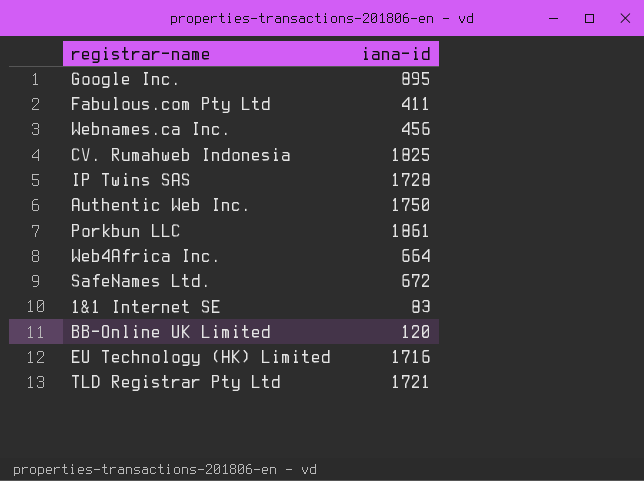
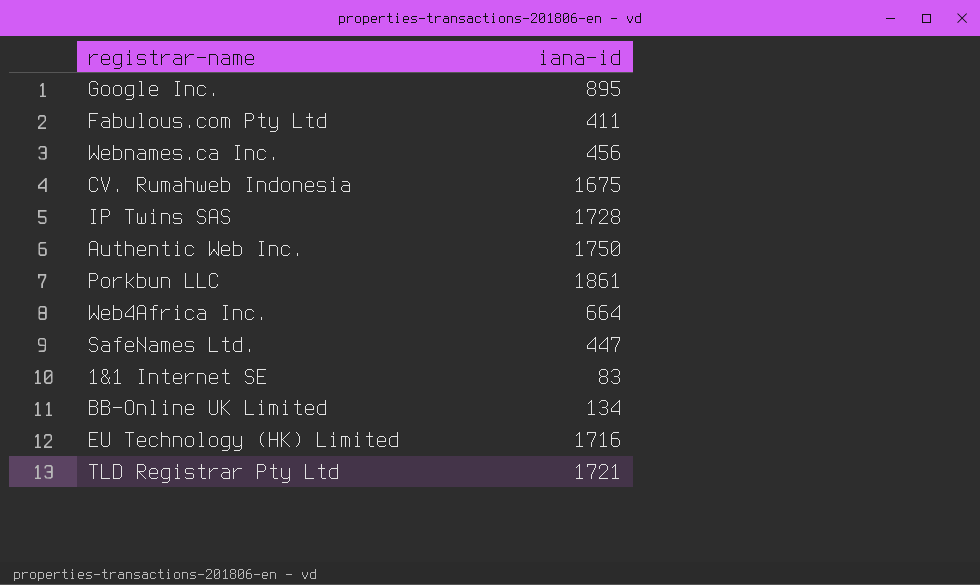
CV. Rumahweb Indonesia | iana-id: 1825 -> 1675
SafeNames Ltd. | iana-id: 672 -> 447
BB-Online UK Limited | iana-id: 120 -> 134

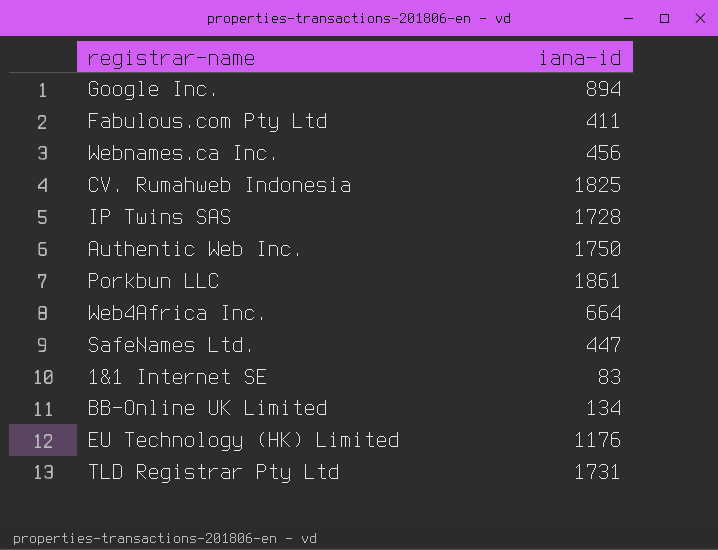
Google Inc. | iana-id: 895 -> 894
CV. Rumahweb Indonesia | iana-id: 1675 -> 1825
EU Technology (HK) Limited | iana-id: 1716 -> 1176
TLD Registrar Pty Ltd | iana-id: 1721 -> 1731

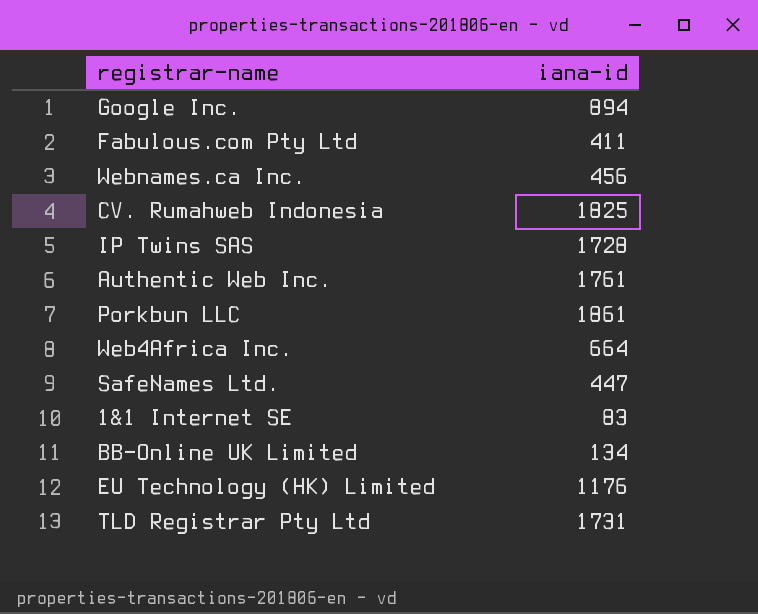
Authentic Web Inc. | iana-id: 1750 -> 1761

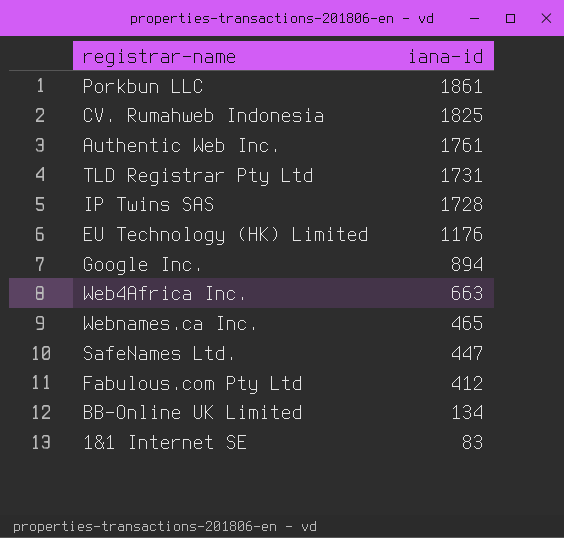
row order: none -> iana-id descending
Web4Africa Inc. | iana-id: 664 -> 663
Webnames.ca Inc. | iana-id: 456 -> 465
Fabulous.com Pty Ltd | iana-id: 411 -> 412

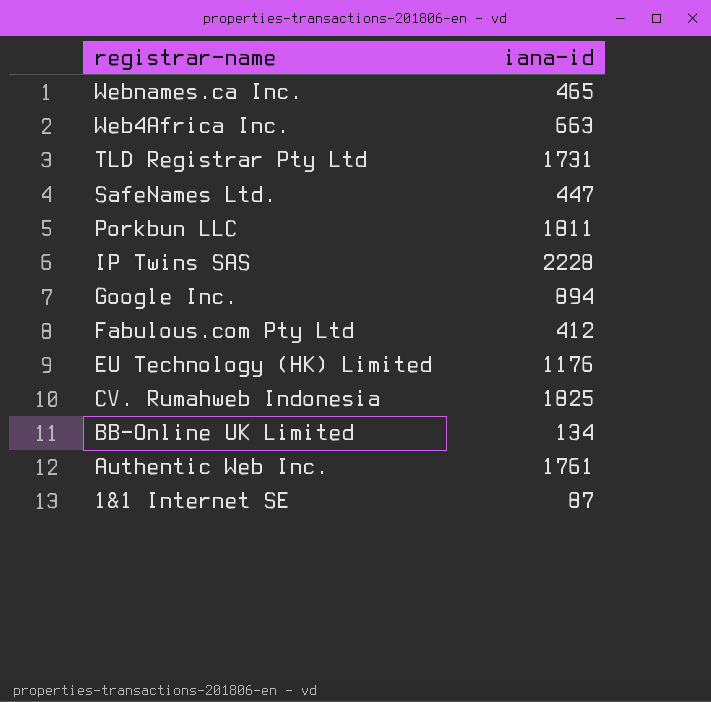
row order: iana-id descending -> registrar-name descending
Porkbun LLC | iana-id: 1861 -> 1811
IP Twins SAS | iana-id: 1728 -> 2228
1&1 Internet SE | iana-id: 83 -> 87

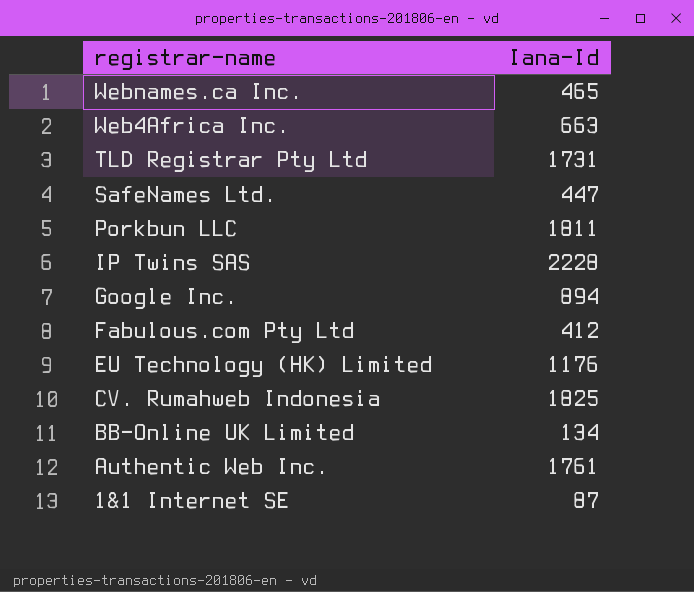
column name: iana-id -> Iana-Id

